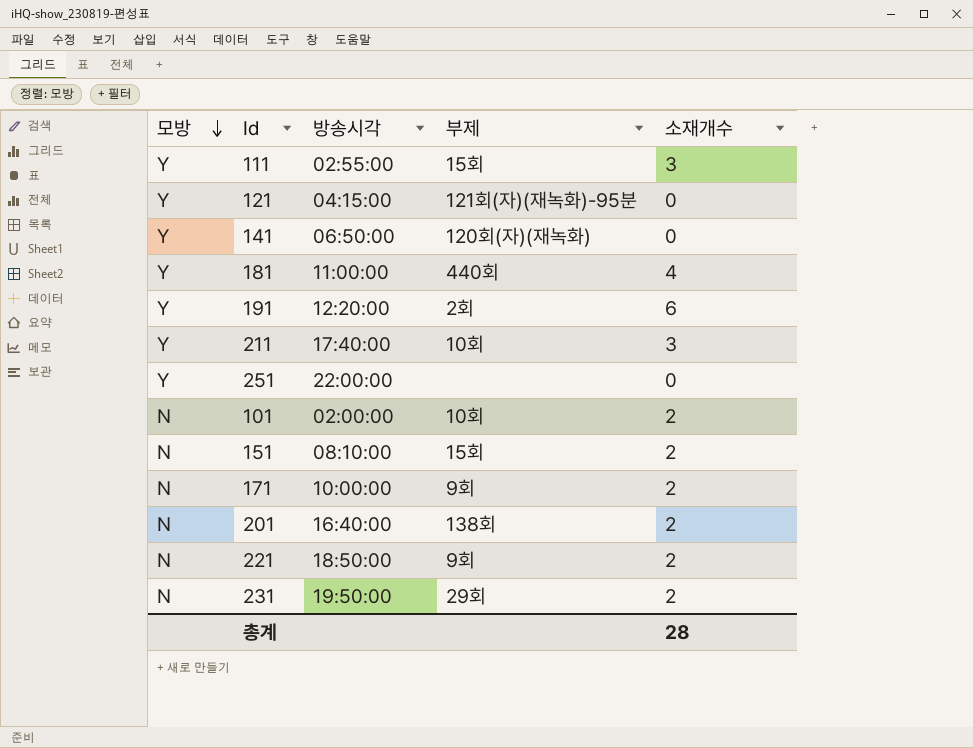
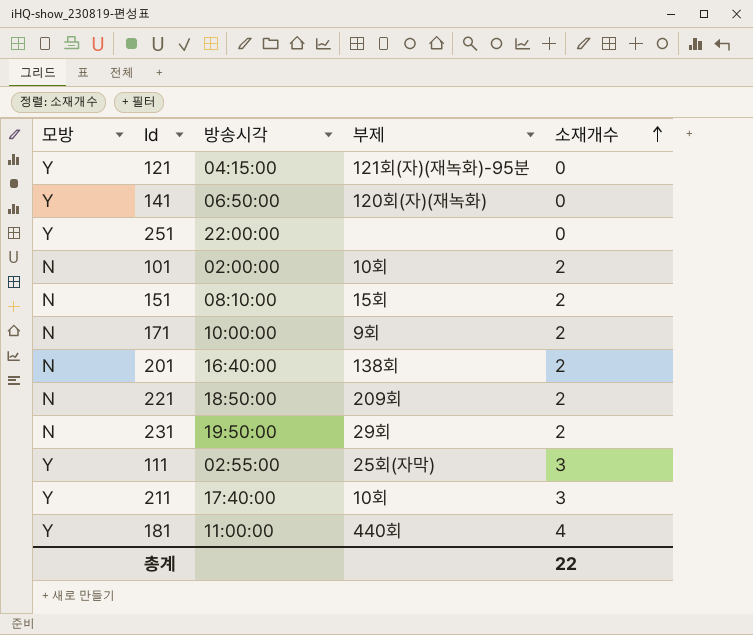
row order: 모방 descending -> 소재개수 ascending
row 191: Y | 12:20:00 | 2회 | 6 -> none
221 | 부제: 9회 -> 209회
111 | 부제: 15회 -> 25회(자막)
총계 | 소재개수: 28 -> 22

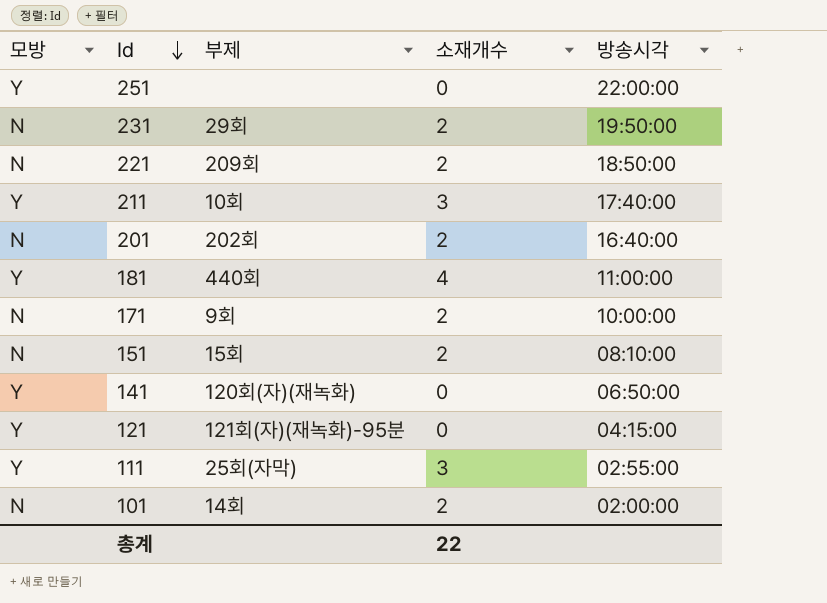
row order: 소재개수 ascending -> Id descending
column 방송시각 | position: 3 -> 5
201 | 부제: 138회 -> 202회
101 | 부제: 10회 -> 14회

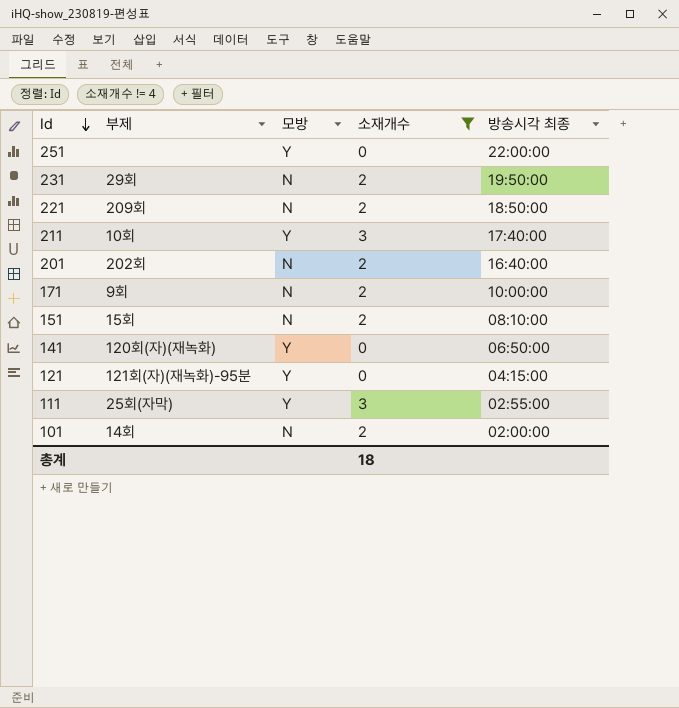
filter: none -> 소재개수 != 4
column 모방 | position: 1 -> 3
column name: 방송시각 -> 방송시각 최종
총계 | 소재개수: 22 -> 18

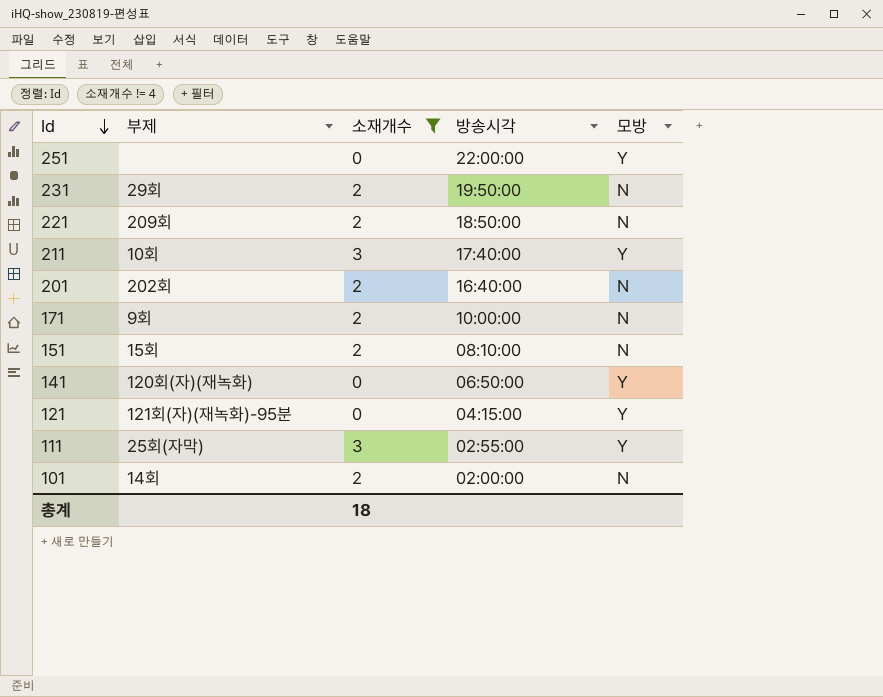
column name: 방송시각 최종 -> 방송시각
column 모방 | position: 3 -> 5

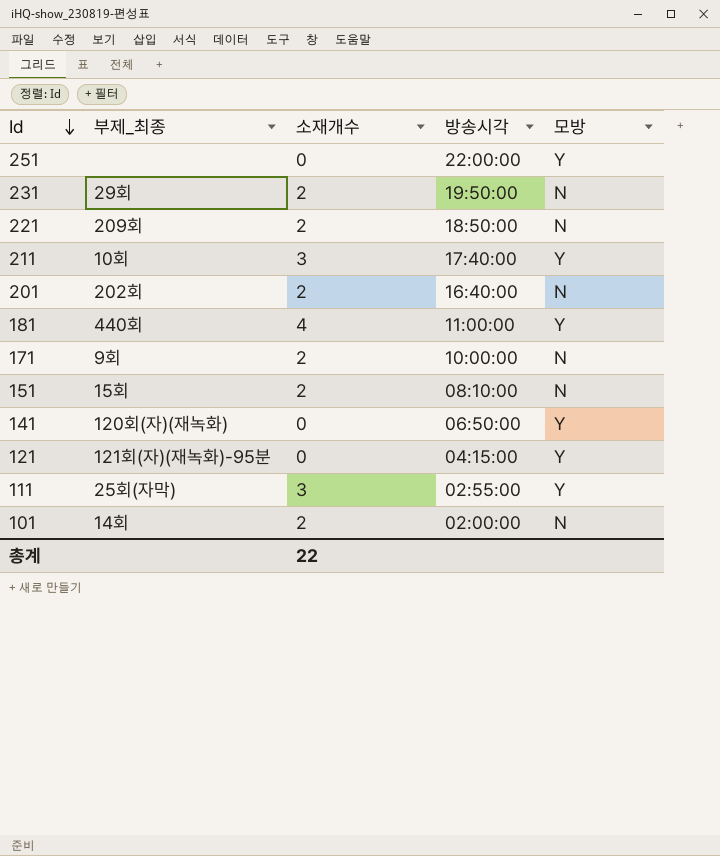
filter: 소재개수 != 4 -> none
column name: 부제 -> 부제_최종
총계 | 소재개수: 18 -> 22

